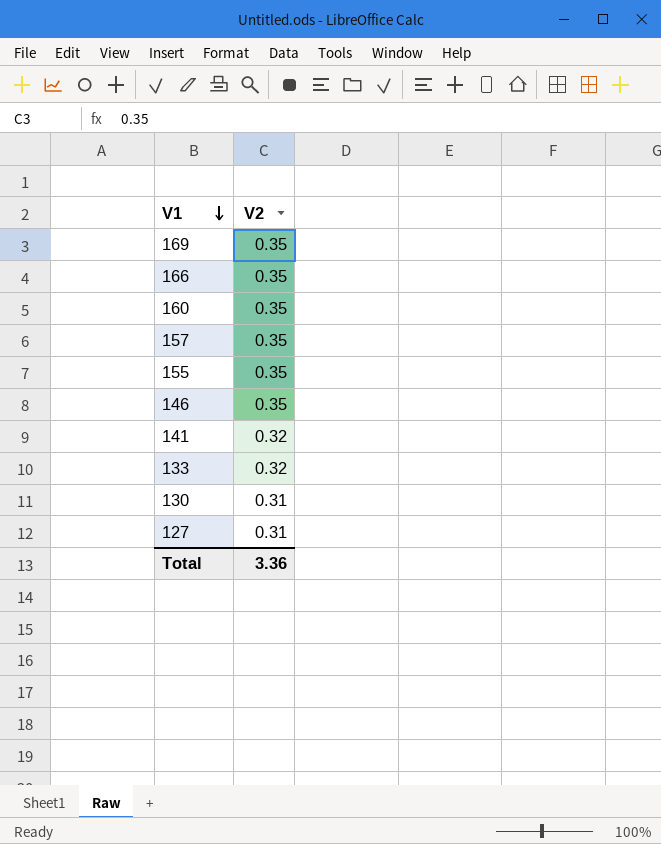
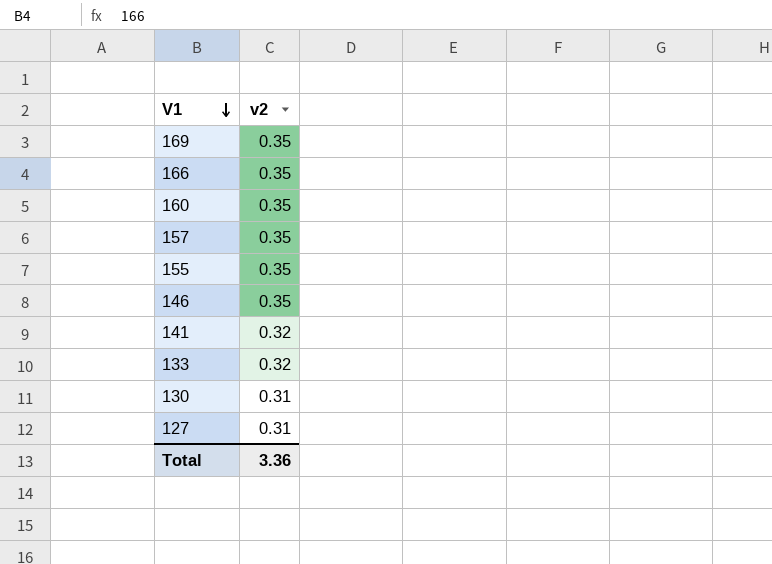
column name: V2 -> v2

